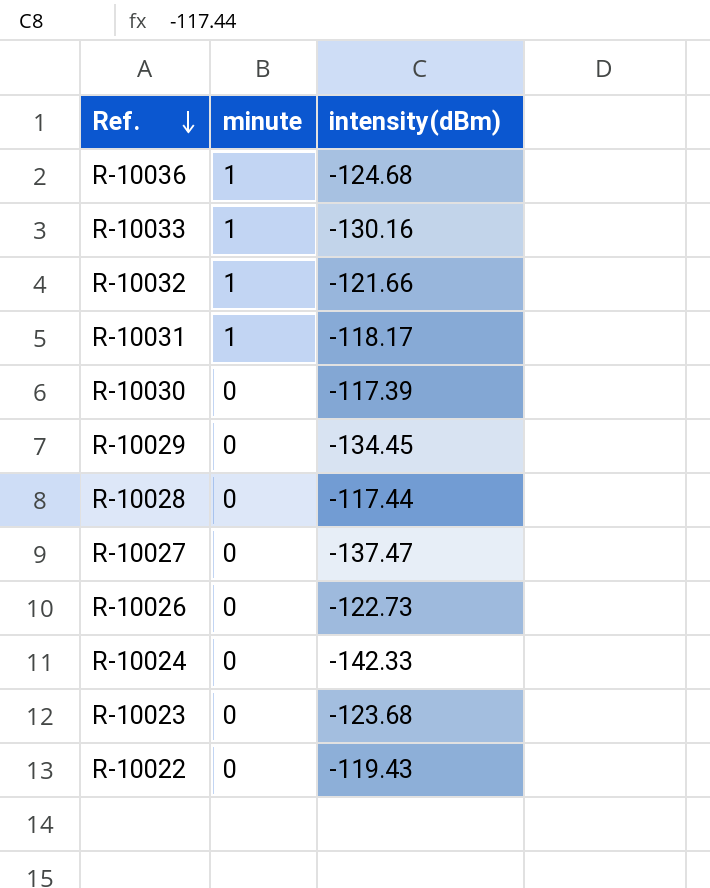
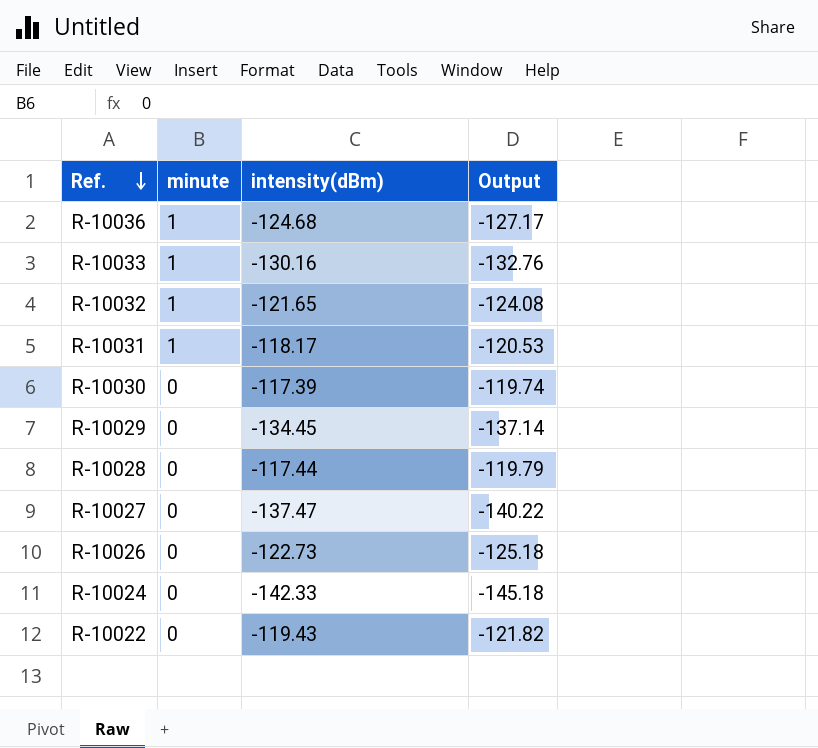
column Output | formula: none -> [intensity(dBm)] * 1.02
row R-10023: 0 | -123.68 -> none
R-10032 | intensity(dBm): -121.66 -> -121.65

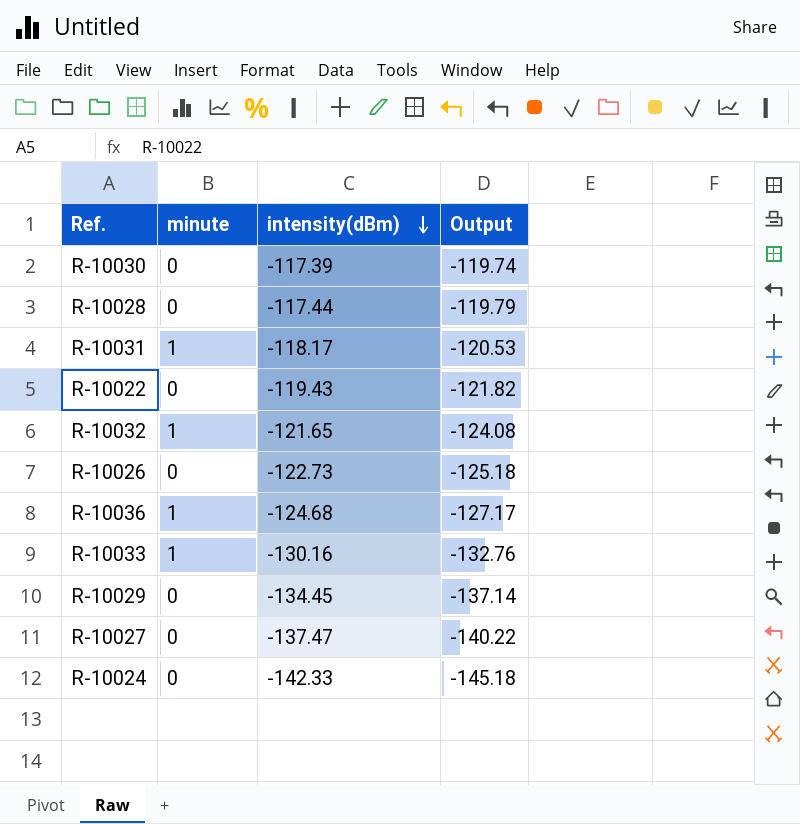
row order: Ref. descending -> intensity(dBm) descending

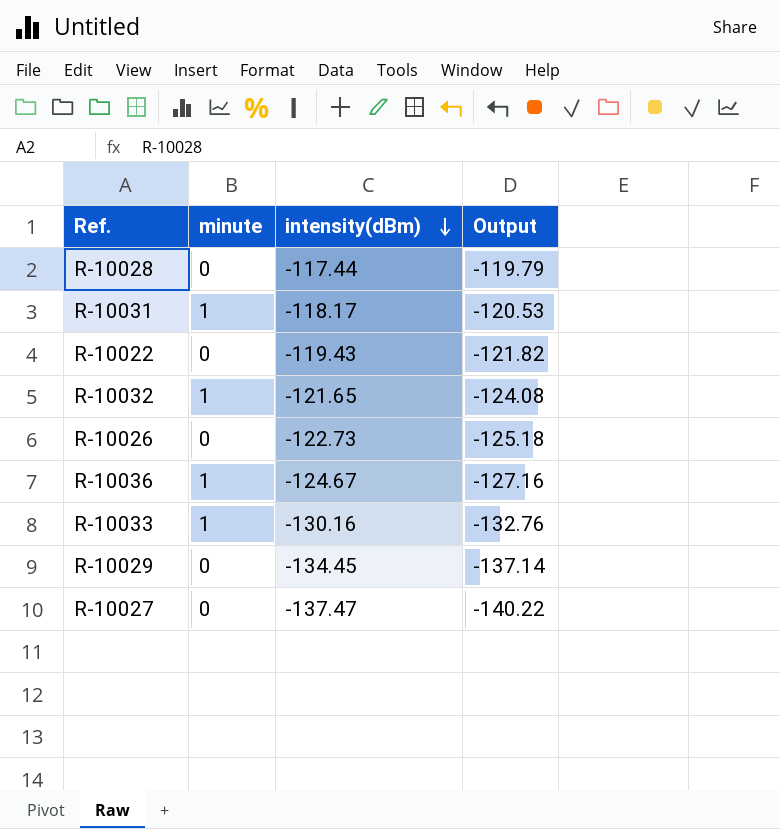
row R-10030: 0 | -117.39 | -119.74 -> none
row R-10024: 0 | -142.33 | -145.18 -> none
R-10036 | intensity(dBm): -124.68 -> -124.67
R-10036 | Output: -127.17 -> -127.16

